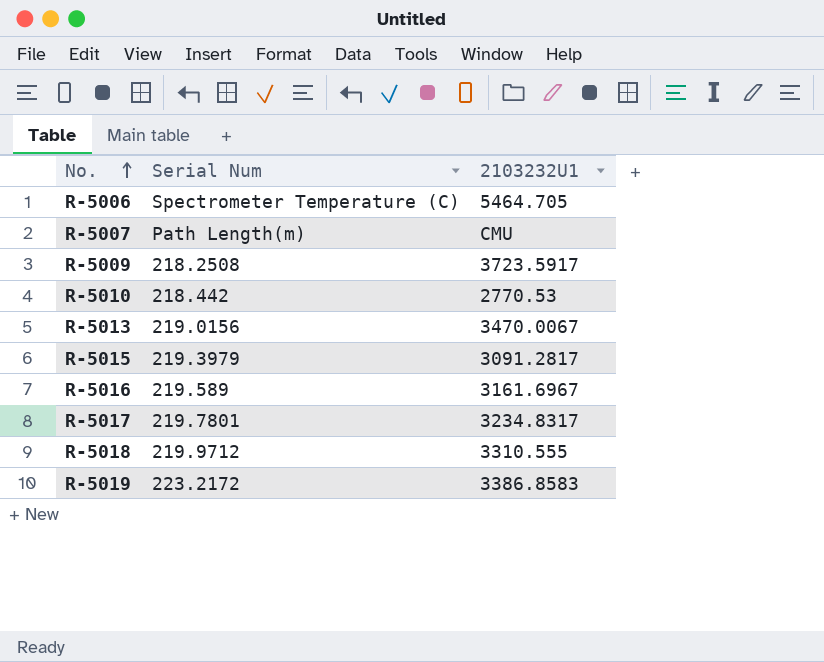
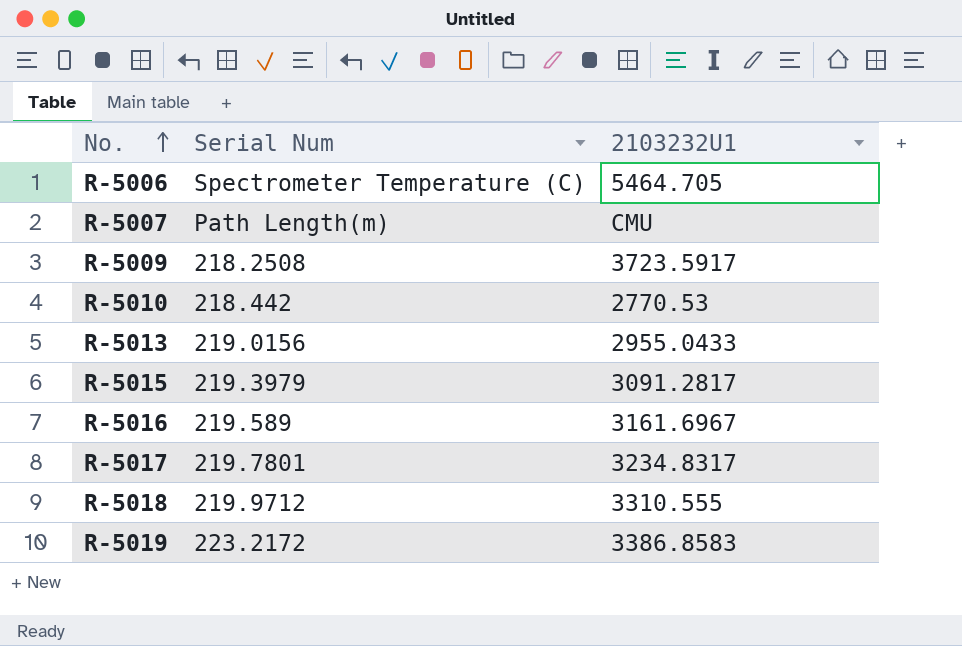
R-5013 | 2103232U1: 3470.0067 -> 2955.0433

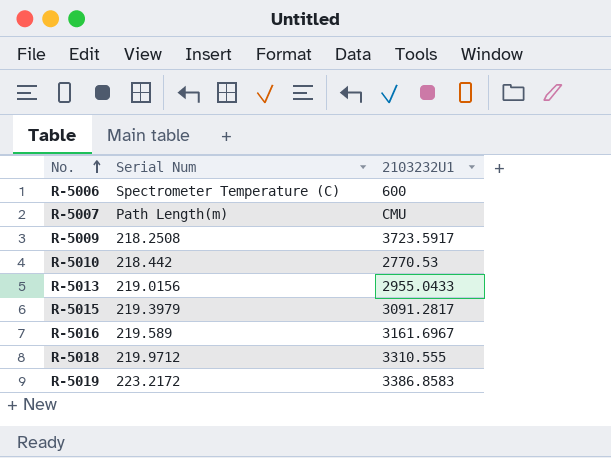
row R-5017: 219.7801 | 3234.8317 -> none
R-5006 | 2103232U1: 5464.705 -> 600

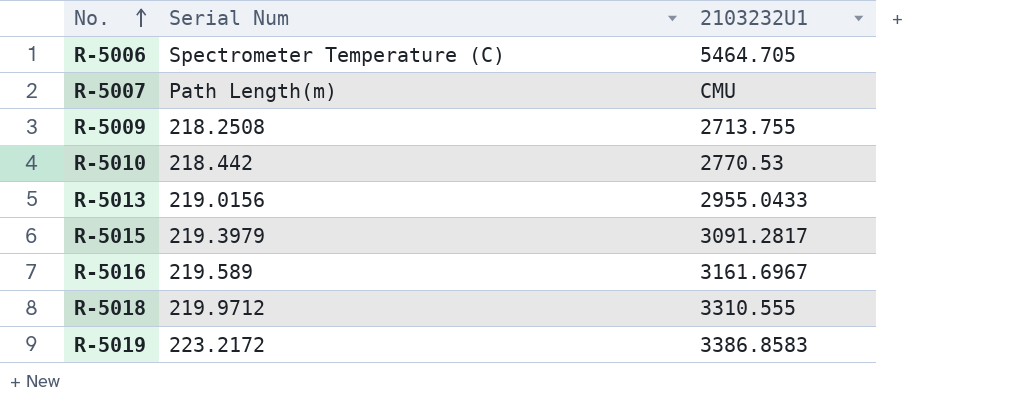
R-5006 | 2103232U1: 600 -> 5464.705
R-5009 | 2103232U1: 3723.5917 -> 2713.755

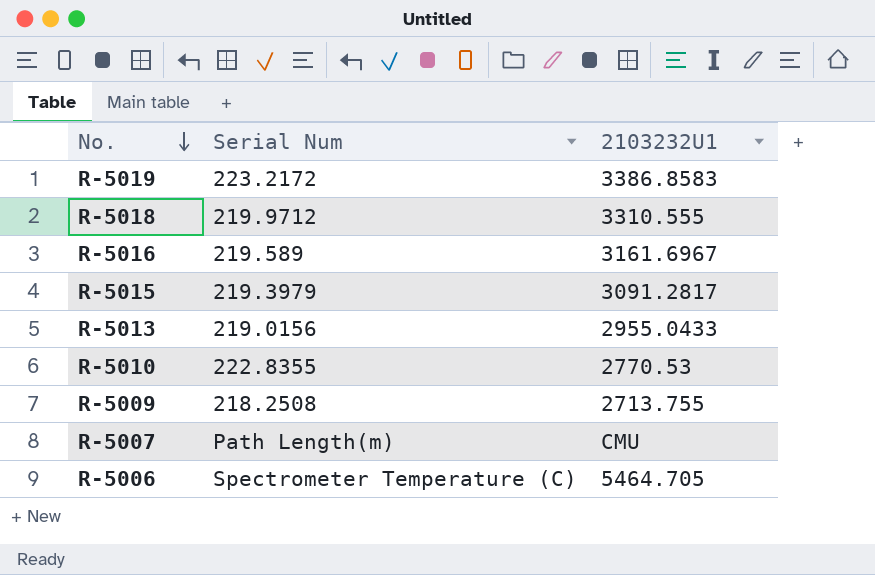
row order: No. ascending -> No. descending
R-5010 | Serial Num: 218.442 -> 222.8355

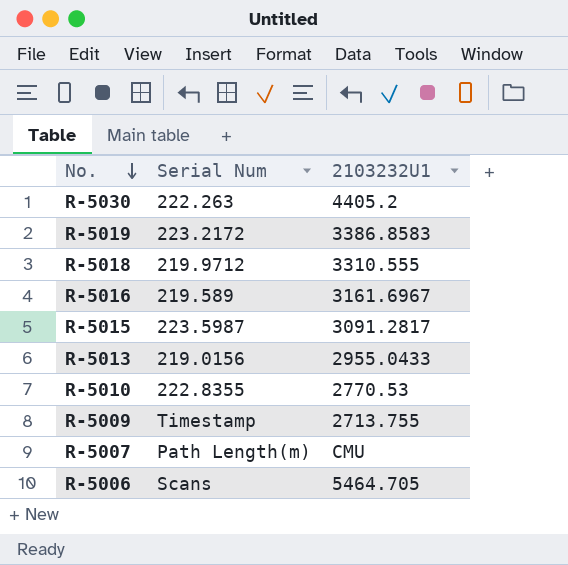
row R-5030: none -> 222.263 | 4405.2
R-5015 | Serial Num: 219.3979 -> 223.5987
R-5009 | Serial Num: 218.2508 -> Timestamp
R-5006 | Serial Num: Spectrometer Temperature (C) -> Scans

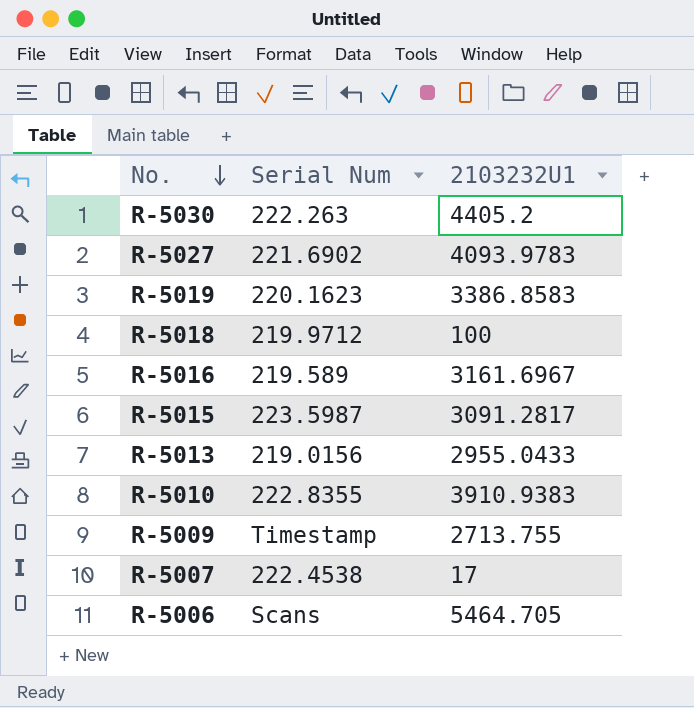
row R-5027: none -> 221.6902 | 4093.9783
R-5019 | Serial Num: 223.2172 -> 220.1623
R-5018 | 2103232U1: 3310.555 -> 100
R-5010 | 2103232U1: 2770.53 -> 3910.9383
R-5007 | Serial Num: Path Length(m) -> 222.4538
R-5007 | 2103232U1: CMU -> 17

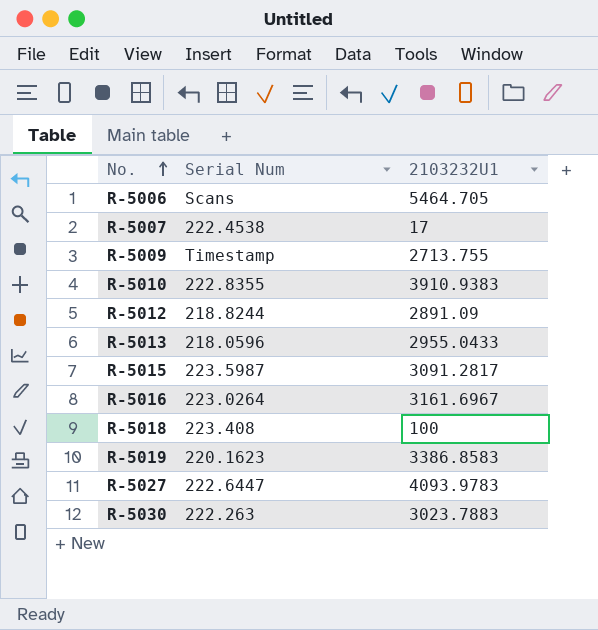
row order: No. descending -> No. ascending
row R-5012: none -> 218.8244 | 2891.09
R-5013 | Serial Num: 219.0156 -> 218.0596
R-5016 | Serial Num: 219.589 -> 223.0264
R-5018 | Serial Num: 219.9712 -> 223.408
R-5027 | Serial Num: 221.6902 -> 222.6447
R-5030 | 2103232U1: 4405.2 -> 3023.7883

